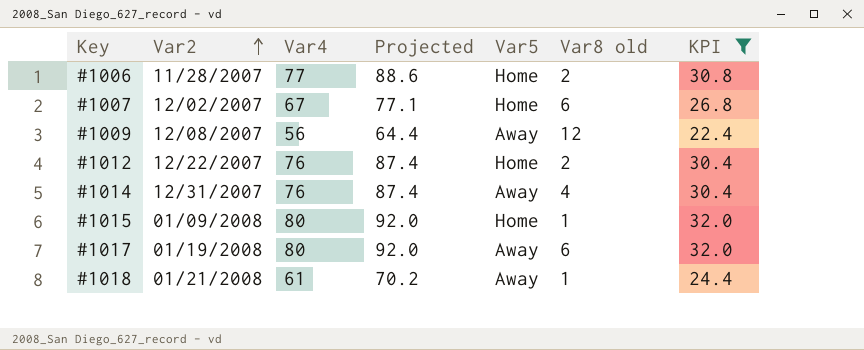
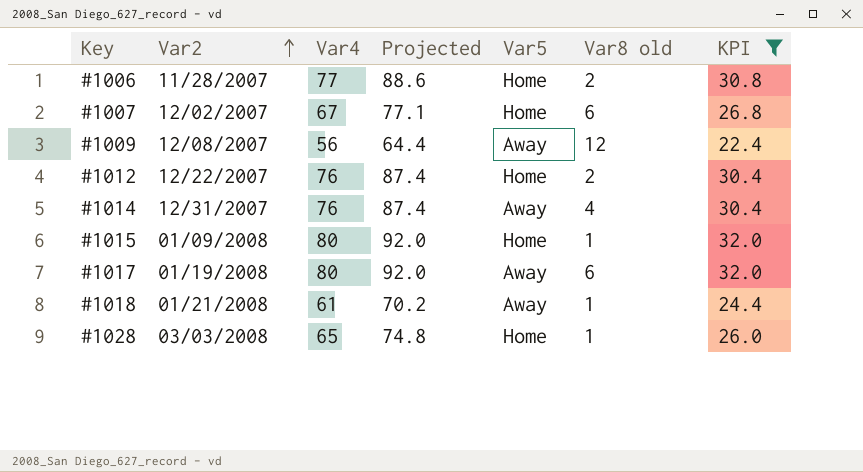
row #1028: none -> 03/03/2008 | 65 | 74.8 | Home | 1 | 26.0

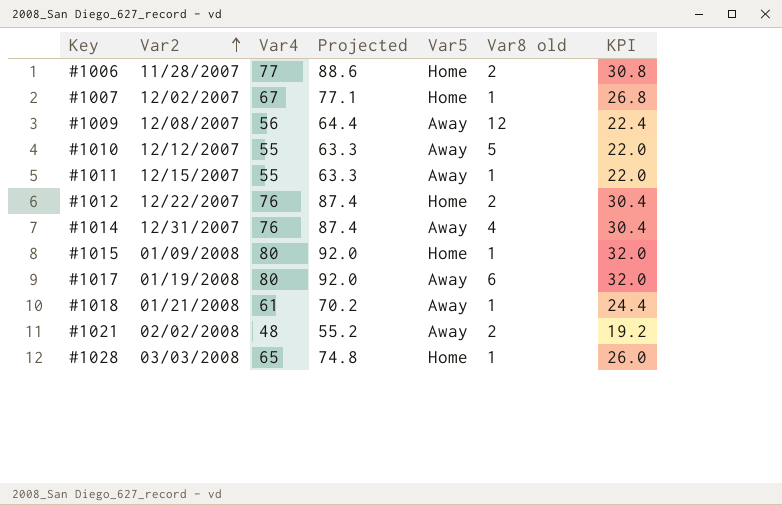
filter: KPI >= 22.4 -> none
#1007 | Var8 old: 6 -> 1

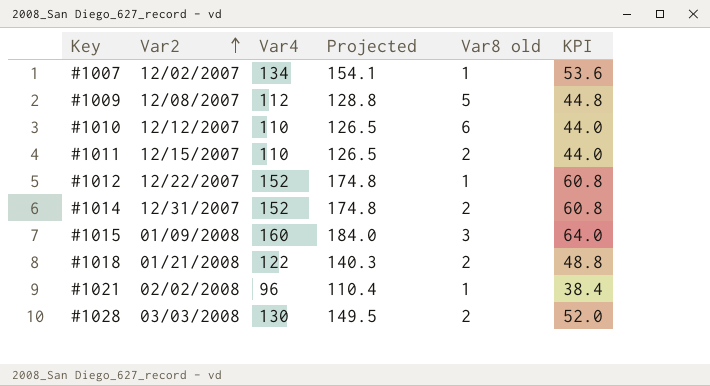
column Var5 | position: 5 -> none
row #1006: 11/28/2007 | 77 | 88.6 | Home | 2 | 30.8 -> none
row #1017: 01/19/2008 | 80 | 92.0 | Away | 6 | 32.0 -> none
#1007 | Var4: 67 -> 134
#1007 | Projected: 77.1 -> 154.1
#1007 | KPI: 26.8 -> 53.6
#1009 | Var4: 56 -> 112
#1009 | Projected: 64.4 -> 128.8
#1009 | Var8 old: 12 -> 5
#1009 | KPI: 22.4 -> 44.8
#1010 | Var4: 55 -> 110
#1010 | Projected: 63.3 -> 126.5
#1010 | Var8 old: 5 -> 6
#1010 | KPI: 22.0 -> 44.0
#1011 | Var4: 55 -> 110
#1011 | Projected: 63.3 -> 126.5
#1011 | Var8 old: 1 -> 2
#1011 | KPI: 22.0 -> 44.0
#1012 | Var4: 76 -> 152
#1012 | Projected: 87.4 -> 174.8
#1012 | Var8 old: 2 -> 1
#1012 | KPI: 30.4 -> 60.8
#1014 | Var4: 76 -> 152
#1014 | Projected: 87.4 -> 174.8
#1014 | Var8 old: 4 -> 2
#1014 | KPI: 30.4 -> 60.8
#1015 | Var4: 80 -> 160
#1015 | Projected: 92.0 -> 184.0
#1015 | Var8 old: 1 -> 3
#1015 | KPI: 32.0 -> 64.0
#1018 | Var4: 61 -> 122
#1018 | Projected: 70.2 -> 140.3
#1018 | Var8 old: 1 -> 2
#1018 | KPI: 24.4 -> 48.8
#1021 | Var4: 48 -> 96
#1021 | Projected: 55.2 -> 110.4
#1021 | Var8 old: 2 -> 1
#1021 | KPI: 19.2 -> 38.4
#1028 | Var4: 65 -> 130
#1028 | Projected: 74.8 -> 149.5
#1028 | Var8 old: 1 -> 2
#1028 | KPI: 26.0 -> 52.0

